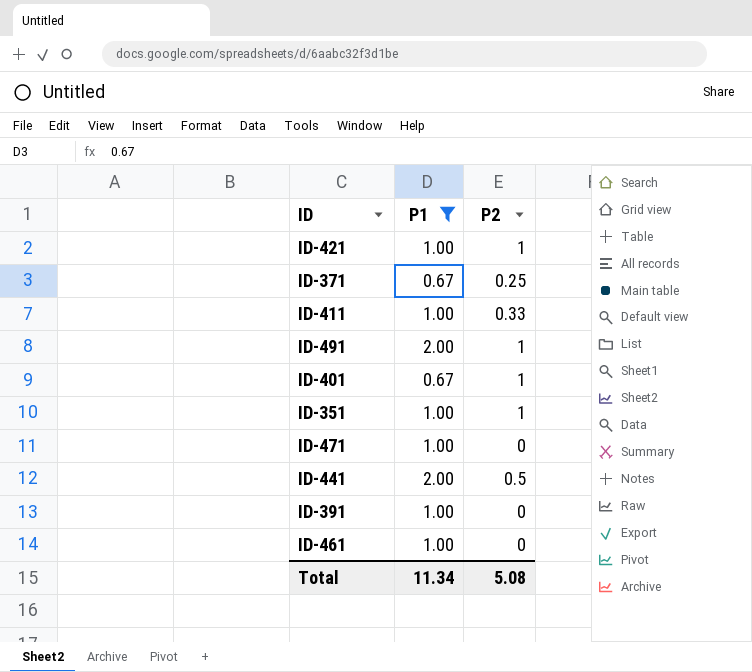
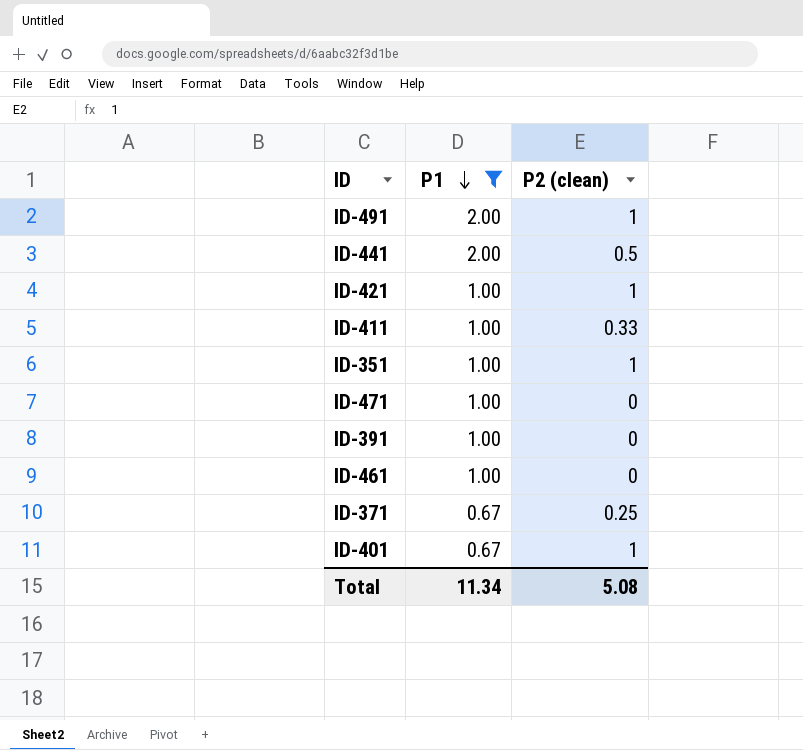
row order: none -> P1 descending
column name: P2 -> P2 (clean)

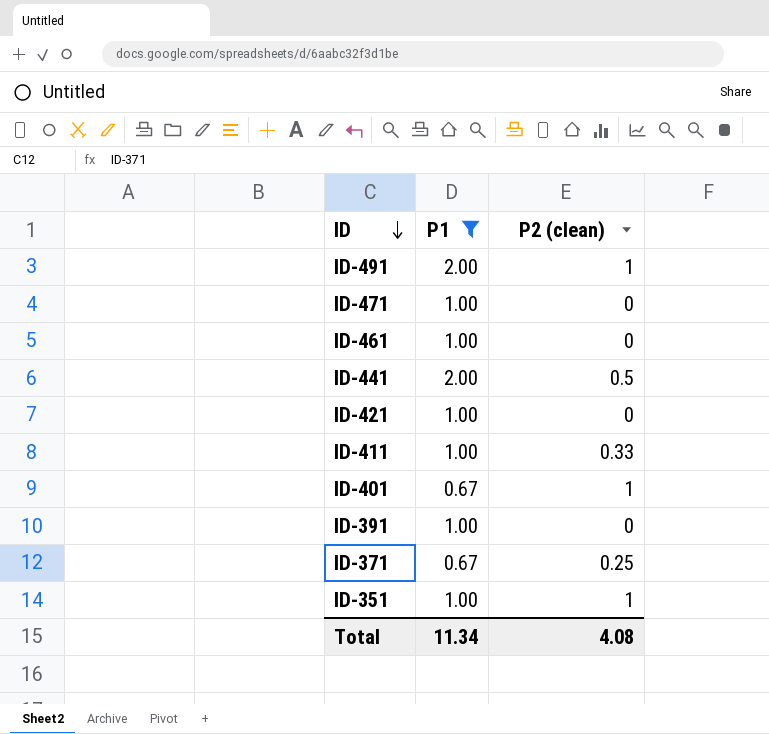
row order: P1 descending -> ID descending
ID-421 | P2 (clean): 1 -> 0
Total | P2 (clean): 5.08 -> 4.08

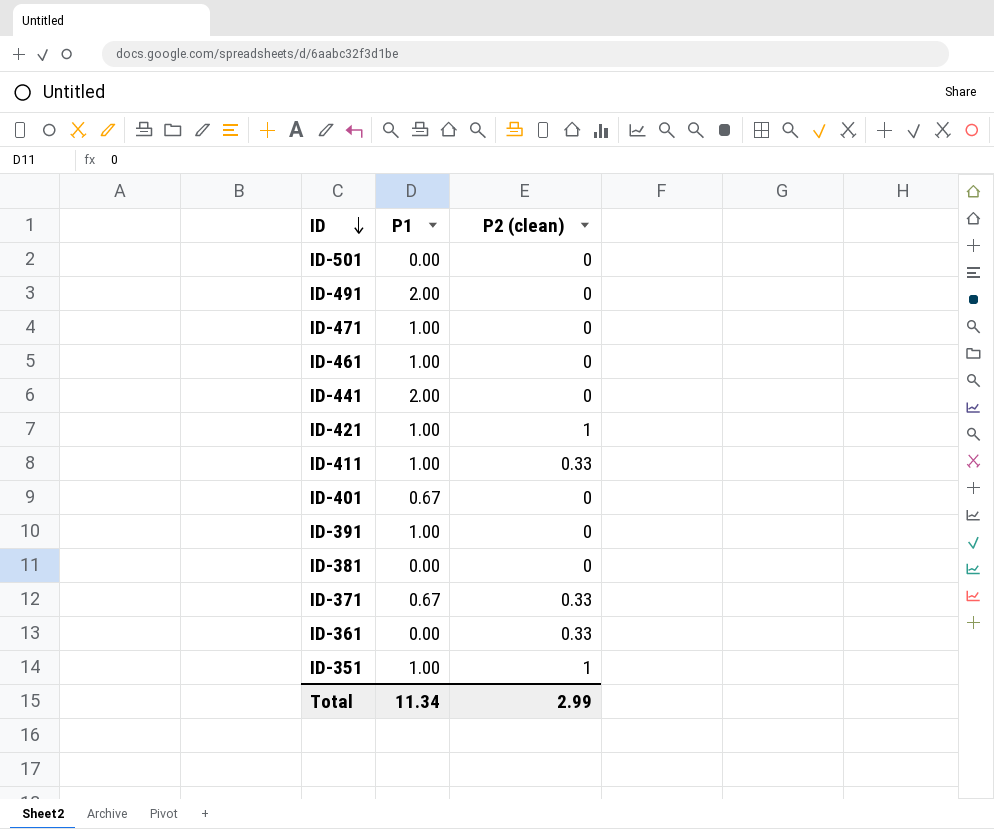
filter: P1 != 0.00 -> none
ID-491 | P2 (clean): 1 -> 0
ID-441 | P2 (clean): 0.5 -> 0
ID-421 | P2 (clean): 0 -> 1
ID-401 | P2 (clean): 1 -> 0
ID-371 | P2 (clean): 0.25 -> 0.33
Total | P2 (clean): 4.08 -> 2.99

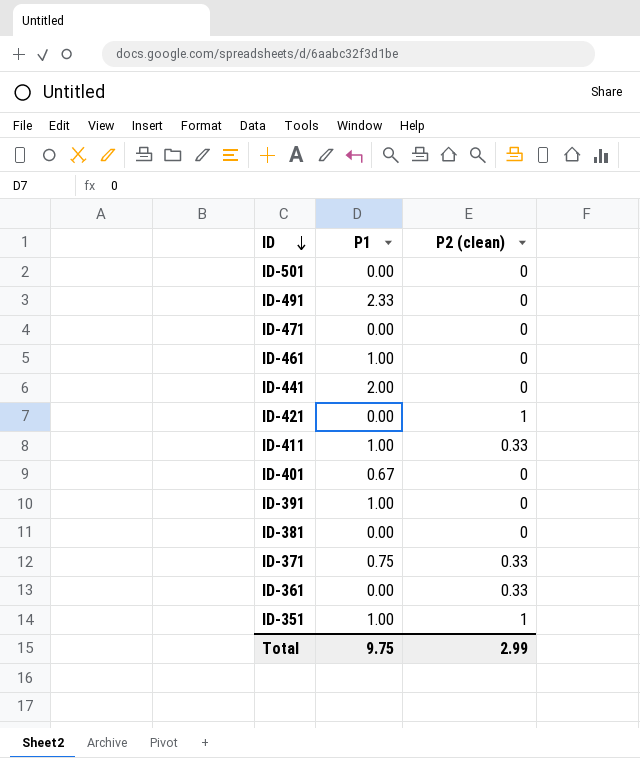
ID-491 | P1: 2.00 -> 2.33
ID-471 | P1: 1.00 -> 0.00
ID-421 | P1: 1.00 -> 0.00
ID-371 | P1: 0.67 -> 0.75
Total | P1: 11.34 -> 9.75

